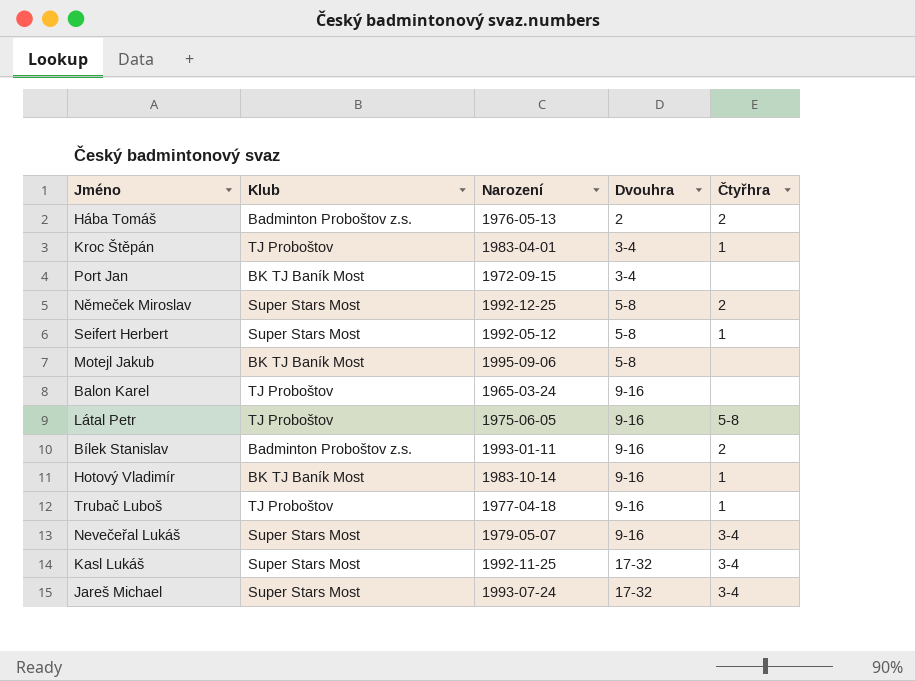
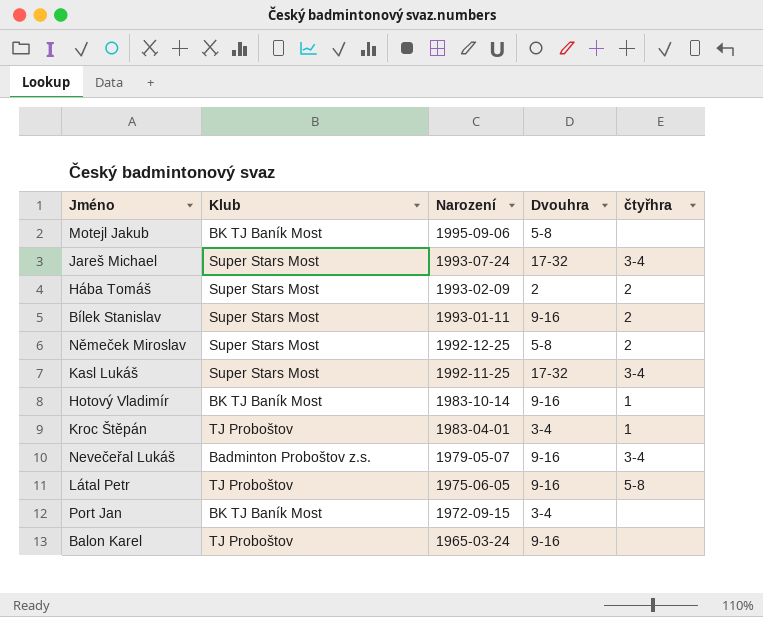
row order: Dvouhra ascending -> Narození descending
column name: Čtyřhra -> čtyřhra
row Seifert Herbert: Super Stars Most | 1992-05-12 | 5-8 | 1 -> none
row Trubač Luboš: TJ Proboštov | 1977-04-18 | 9-16 | 1 -> none
Hába Tomáš | Klub: Badminton Proboštov z.s. -> Super Stars Most
Hába Tomáš | Narození: 1976-05-13 -> 1993-02-09
Bílek Stanislav | Klub: Badminton Proboštov z.s. -> Super Stars Most
Nevečeřal Lukáš | Klub: Super Stars Most -> Badminton Proboštov z.s.

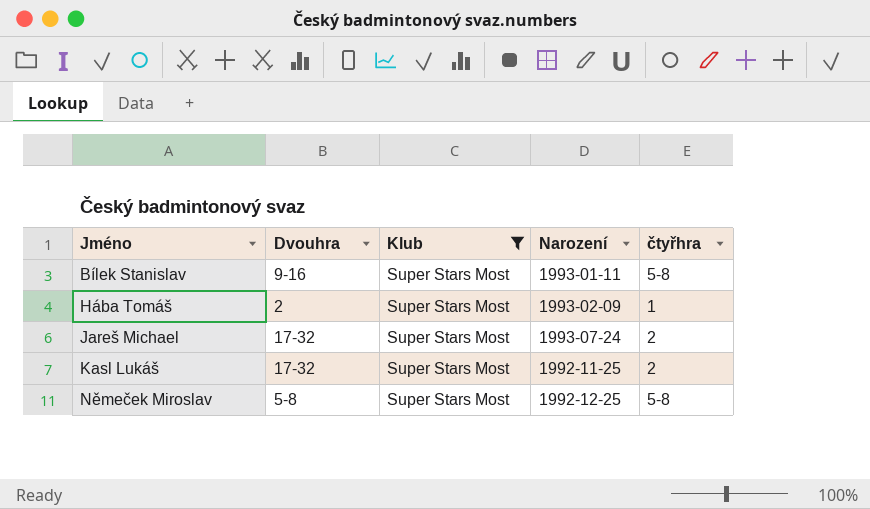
filter: none -> Klub = Super Stars Most
row order: Narození descending -> Jméno ascending
column Dvouhra | position: 4 -> 2
Bílek Stanislav | čtyřhra: 2 -> 5-8
Hába Tomáš | čtyřhra: 2 -> 1
Jareš Michael | čtyřhra: 3-4 -> 2
Kasl Lukáš | čtyřhra: 3-4 -> 2
Němeček Miroslav | čtyřhra: 2 -> 5-8

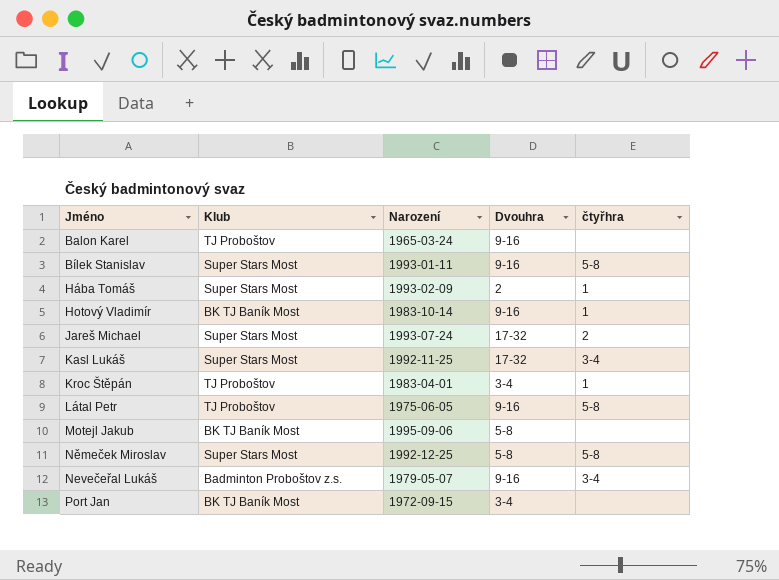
filter: Klub = Super Stars Most -> none
column Dvouhra | position: 2 -> 4
Kasl Lukáš | čtyřhra: 2 -> 3-4

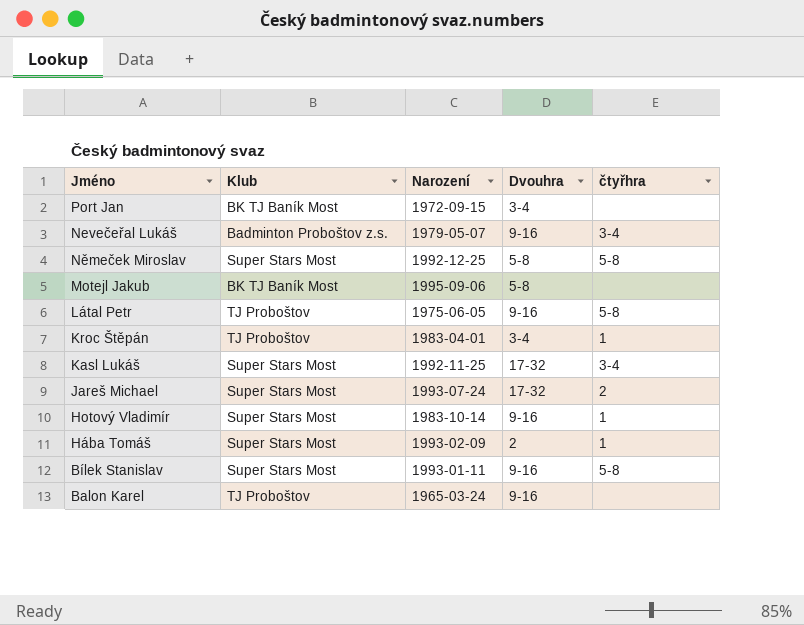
row order: Jméno ascending -> Jméno descending
Hotový Vladimír | Klub: BK TJ Baník Most -> Super Stars Most

